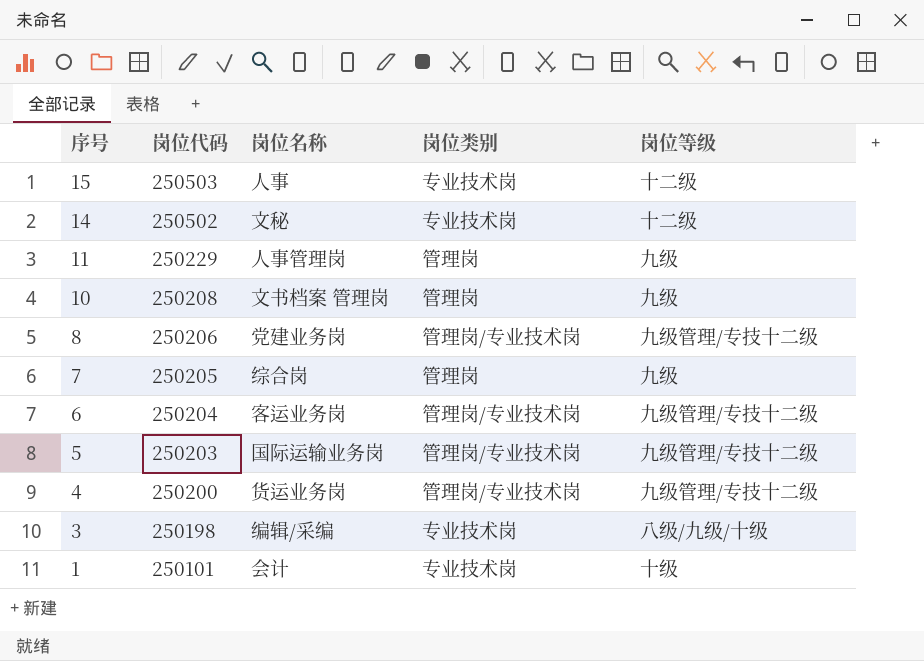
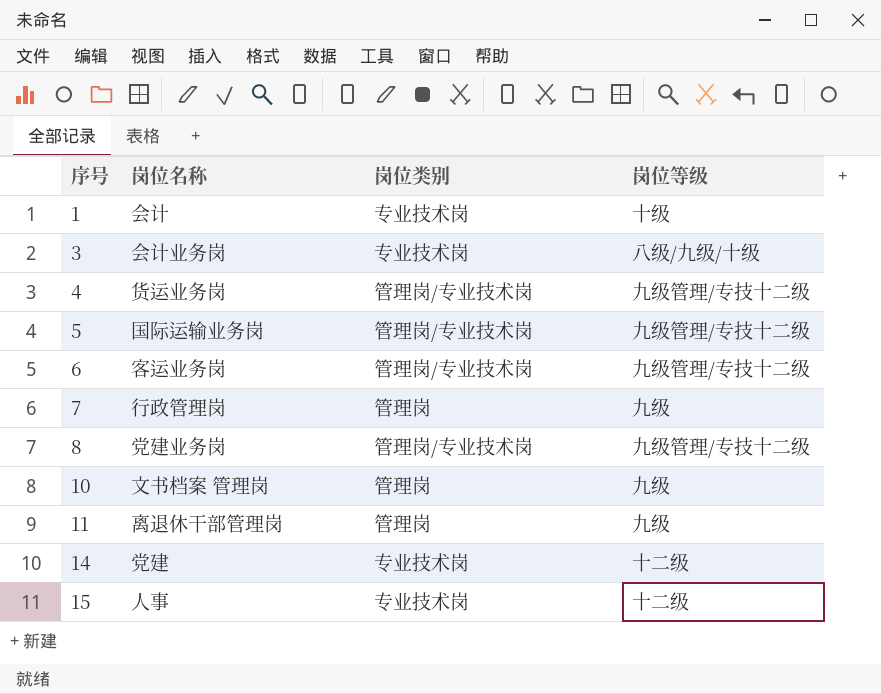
row order: 序号 descending -> 序号 ascending
column 岗位代码 | position: 2 -> none
3 | 岗位名称: 编辑/采编 -> 会计业务岗
7 | 岗位名称: 综合岗 -> 行政管理岗
11 | 岗位名称: 人事管理岗 -> 离退休干部管理岗
14 | 岗位名称: 文秘 -> 党建

